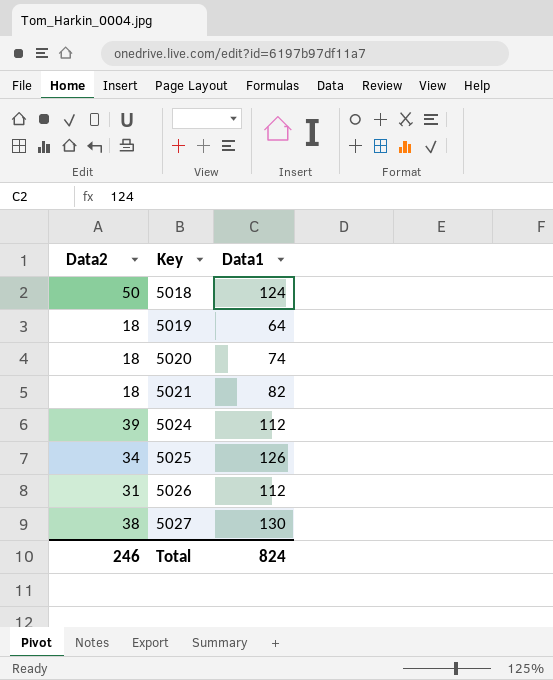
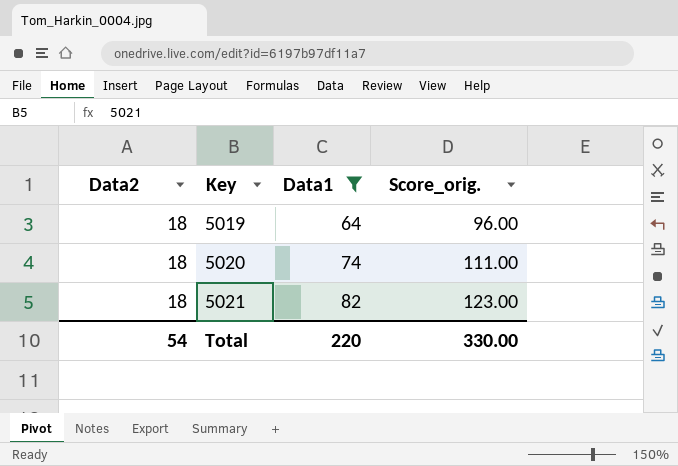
filter: none -> Data1 <= 82
column Score_orig. | formula: none -> [Data1] * 1.5
Total | Data2: 246 -> 54
Total | Data1: 824 -> 220

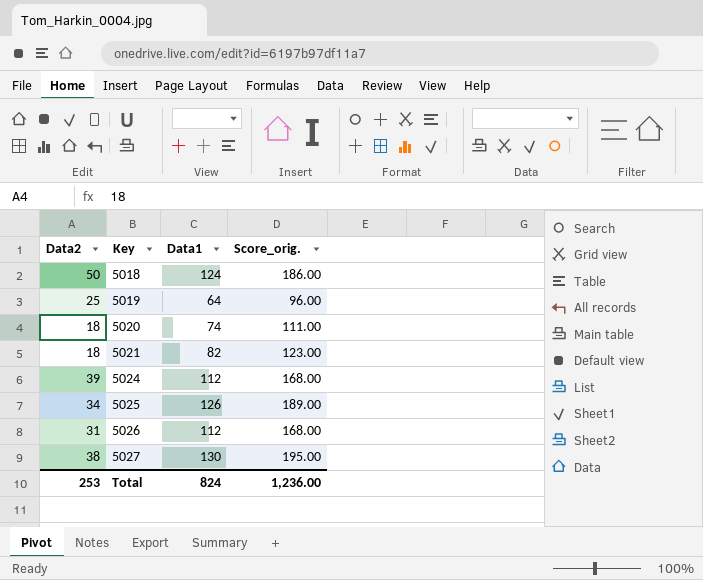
filter: Data1 <= 82 -> none
5019 | Data2: 18 -> 25
Total | Data2: 54 -> 253
Total | Data1: 220 -> 824
Total | Score_orig.: 330.00 -> 1,236.00

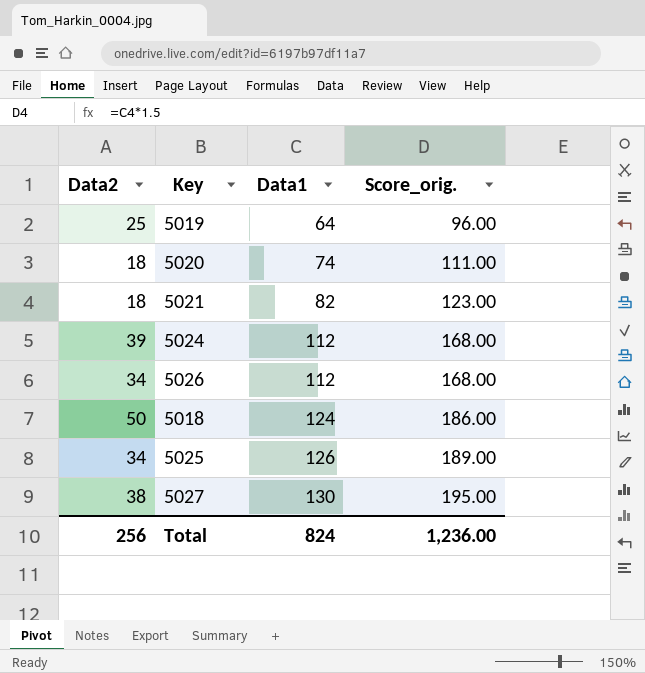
row order: Key ascending -> Data1 ascending
5026 | Data2: 31 -> 34
Total | Data2: 253 -> 256

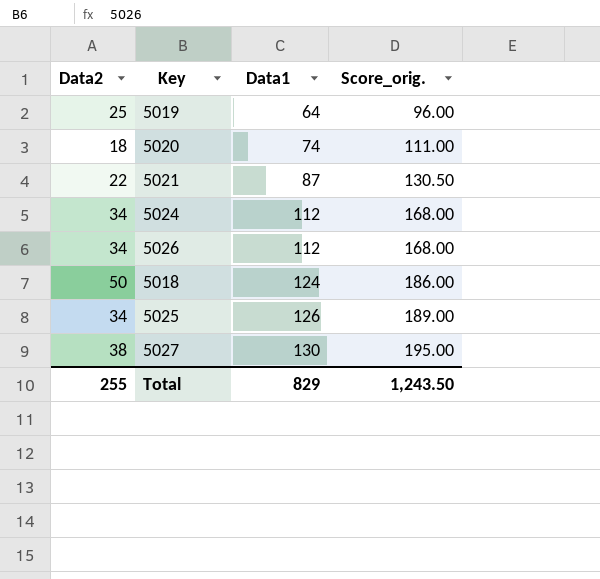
5021 | Data2: 18 -> 22
5021 | Data1: 82 -> 87
5021 | Score_orig.: 123.00 -> 130.50
5024 | Data2: 39 -> 34
Total | Data2: 256 -> 255
Total | Data1: 824 -> 829
Total | Score_orig.: 1,236.00 -> 1,243.50

